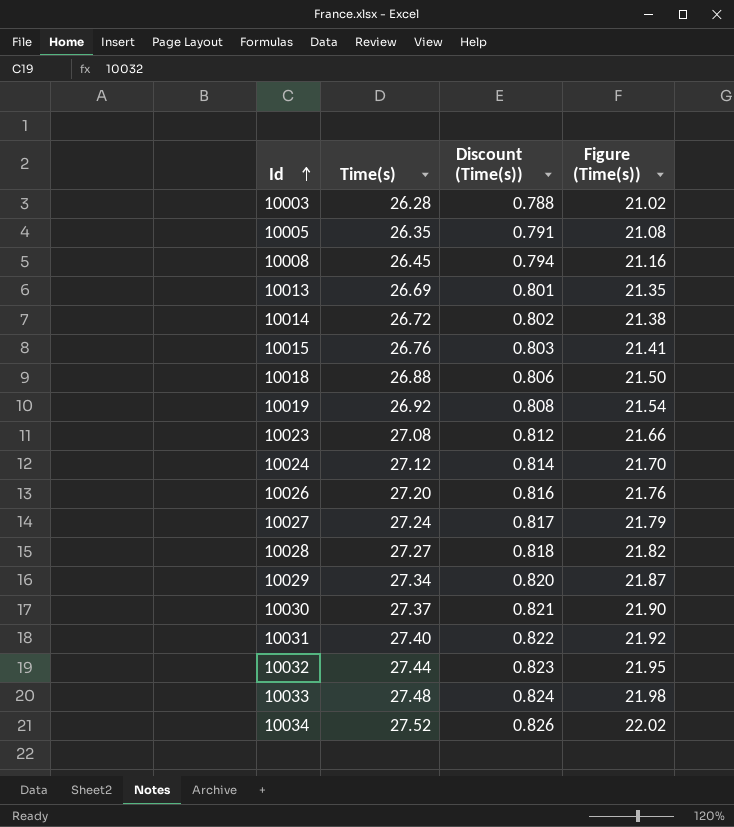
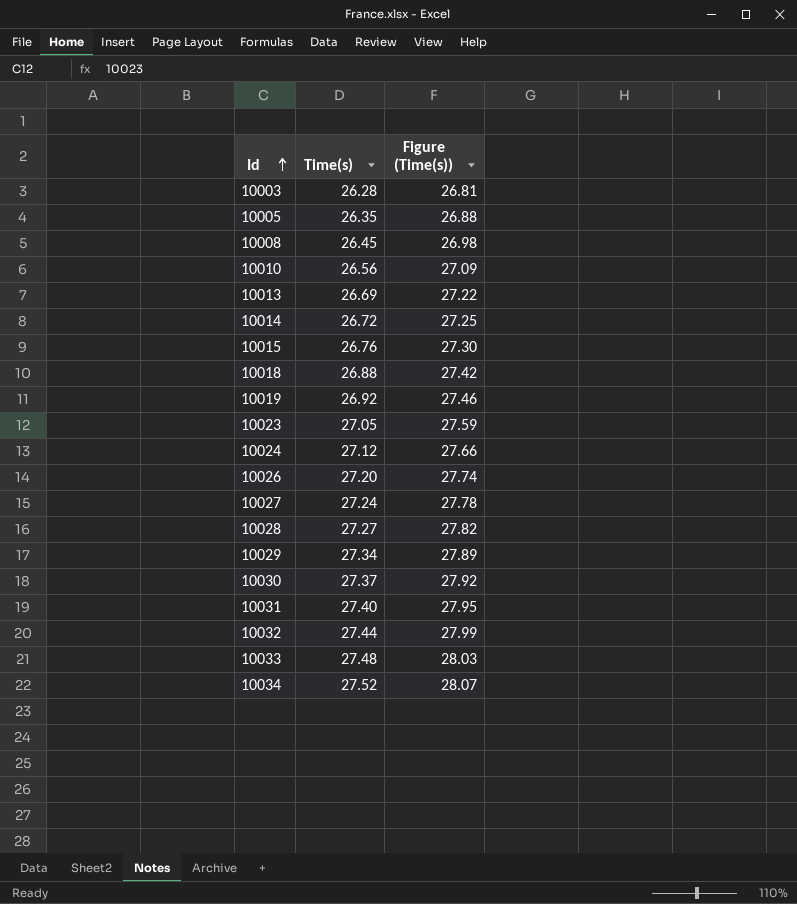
column Discount (Time(s)) | formula: [Time(s)] * 0.03 -> none
column Figure (Time(s)) | formula: [Time(s)] * 0.8 -> [Time(s)] * 1.02
row 10010: none -> 26.56 | 27.09
10023 | Time(s): 27.08 -> 27.05

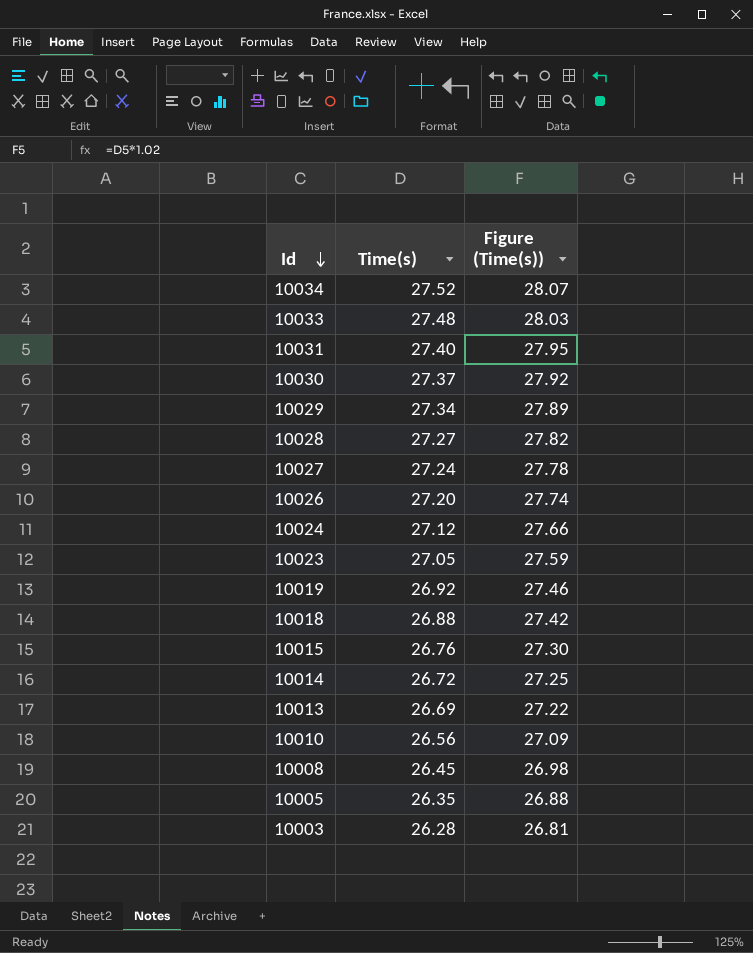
row order: Id ascending -> Id descending
row 10032: 27.44 | 27.99 -> none

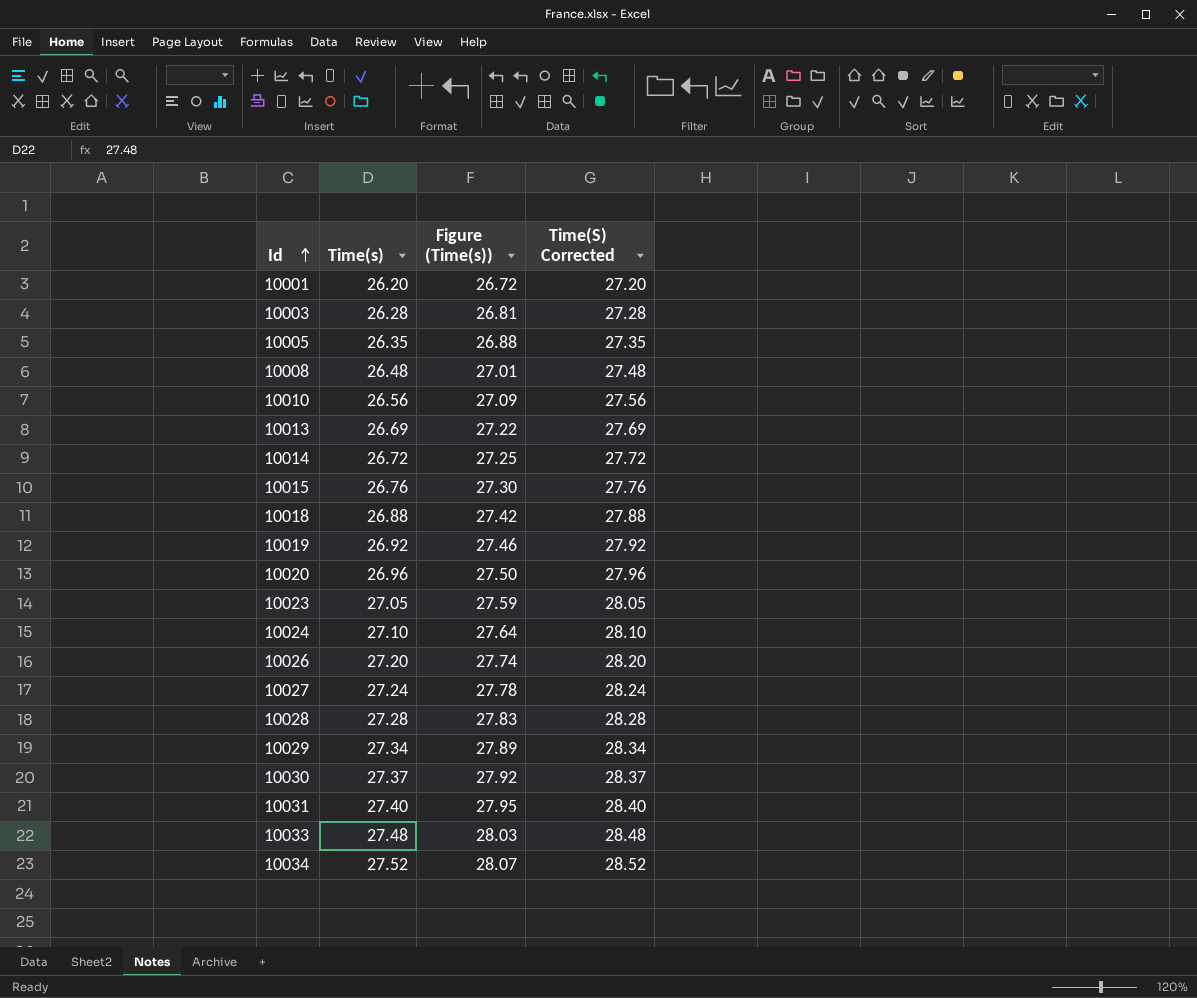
row order: Id descending -> Id ascending
column Time(S) Corrected | formula: none -> [Time(s)] + 1
row 10001: none -> 26.20 | 26.72 | 27.20
10008 | Time(s): 26.45 -> 26.48
10008 | Figure (Time(s)): 26.98 -> 27.01
row 10020: none -> 26.96 | 27.50 | 27.96
10024 | Time(s): 27.12 -> 27.10
10024 | Figure (Time(s)): 27.66 -> 27.64
10028 | Time(s): 27.27 -> 27.28
10028 | Figure (Time(s)): 27.82 -> 27.83

